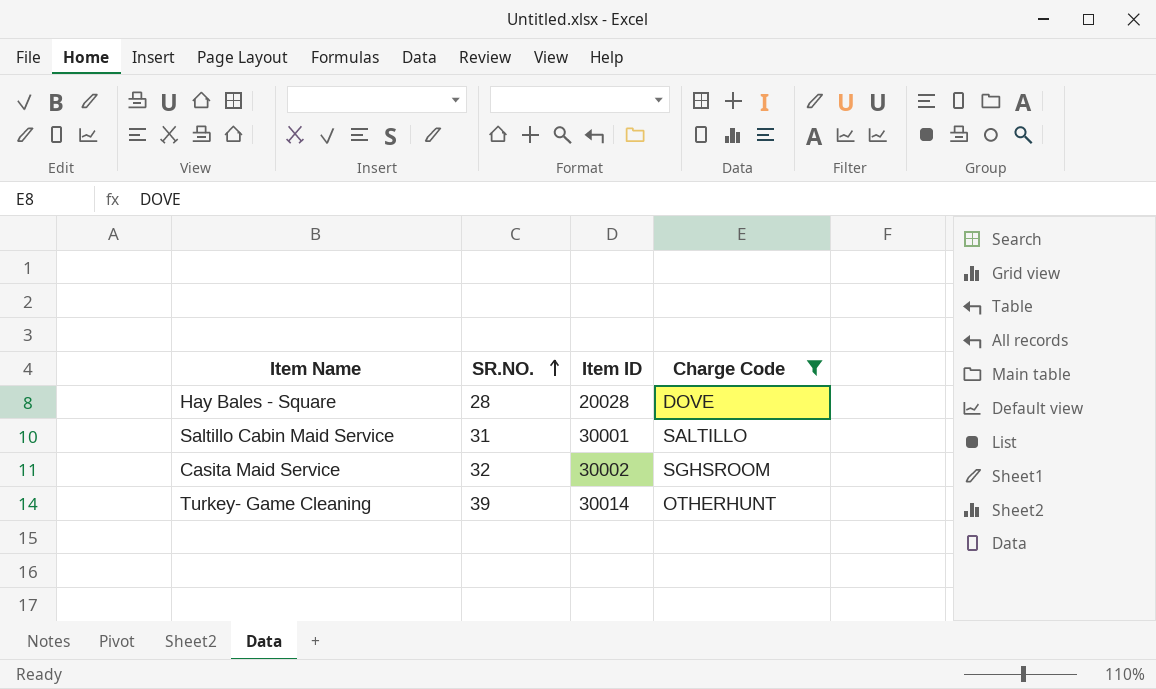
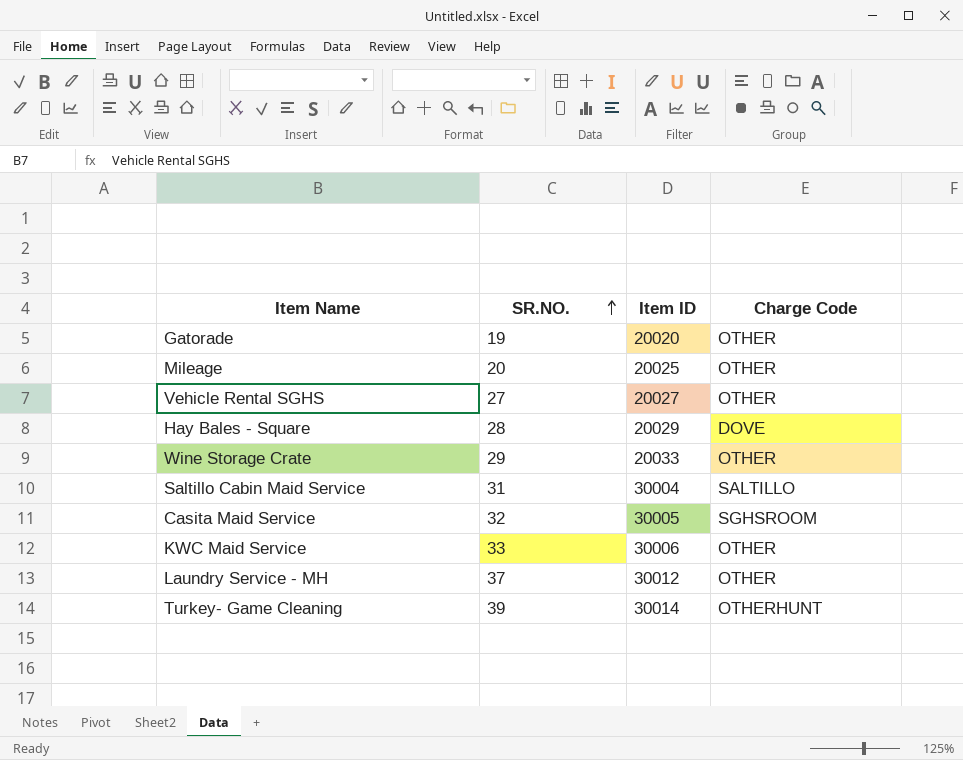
filter: Charge Code != OTHER -> none
Hay Bales - Square | Item ID: 20028 -> 20029
Saltillo Cabin Maid Service | Item ID: 30001 -> 30004
Casita Maid Service | Item ID: 30002 -> 30005

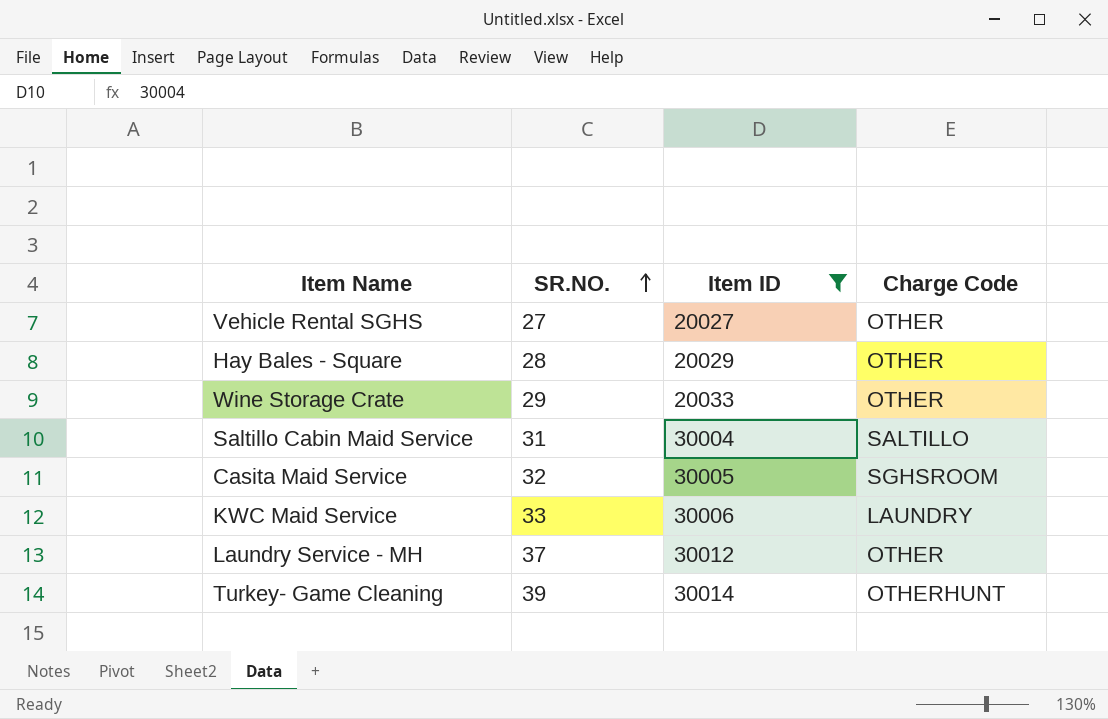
filter: none -> Item ID >= 20027
Hay Bales - Square | Charge Code: DOVE -> OTHER
KWC Maid Service | Charge Code: OTHER -> LAUNDRY

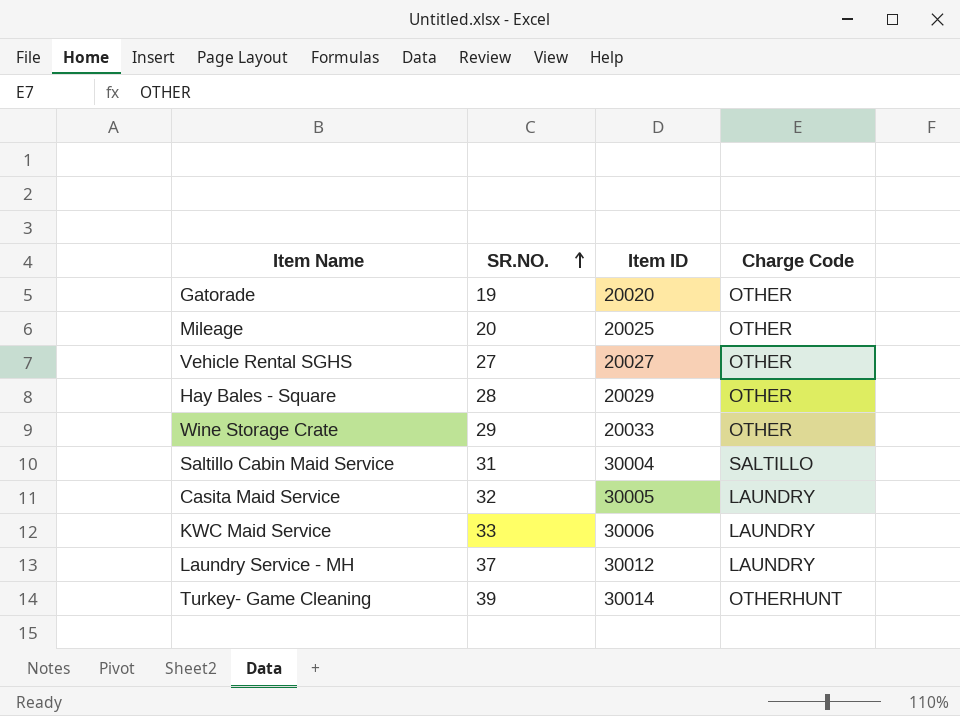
filter: Item ID >= 20027 -> none
Casita Maid Service | Charge Code: SGHSROOM -> LAUNDRY
Laundry Service - MH | Charge Code: OTHER -> LAUNDRY

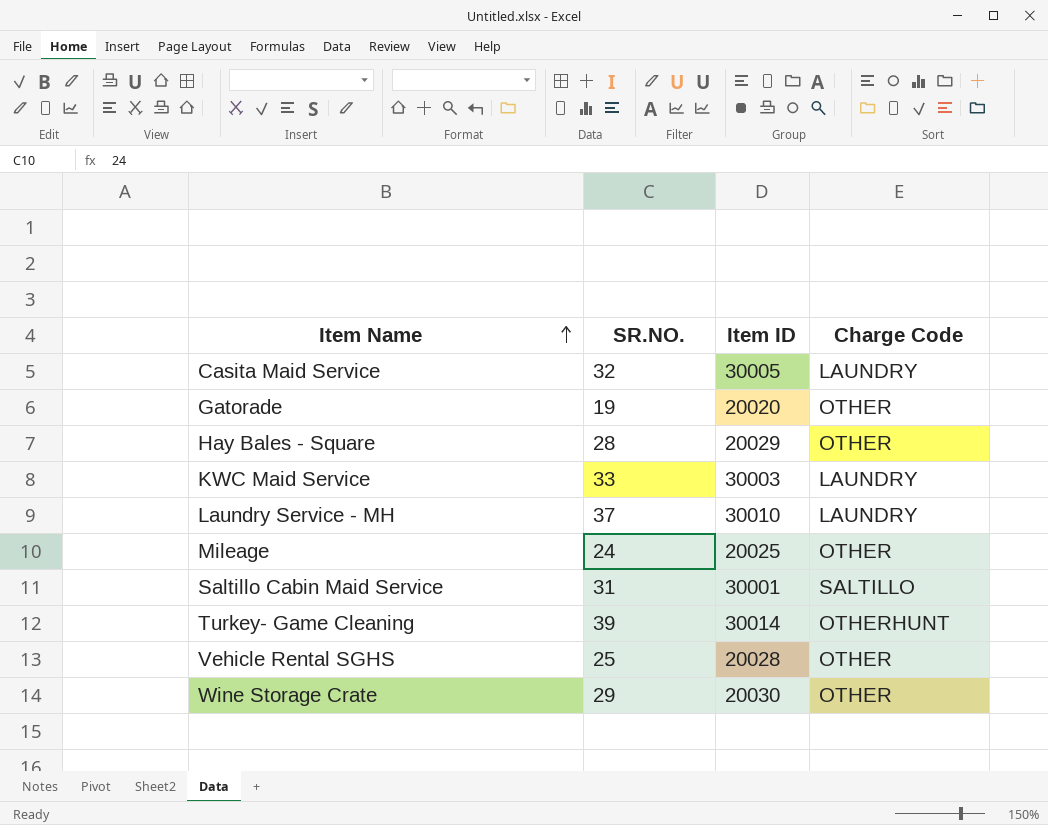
row order: SR.NO. ascending -> Item Name ascending
KWC Maid Service | Item ID: 30006 -> 30003
Laundry Service - MH | Item ID: 30012 -> 30010
Mileage | SR.NO.: 20 -> 24
Saltillo Cabin Maid Service | Item ID: 30004 -> 30001
Vehicle Rental SGHS | SR.NO.: 27 -> 25
Vehicle Rental SGHS | Item ID: 20027 -> 20028
Wine Storage Crate | Item ID: 20033 -> 20030

